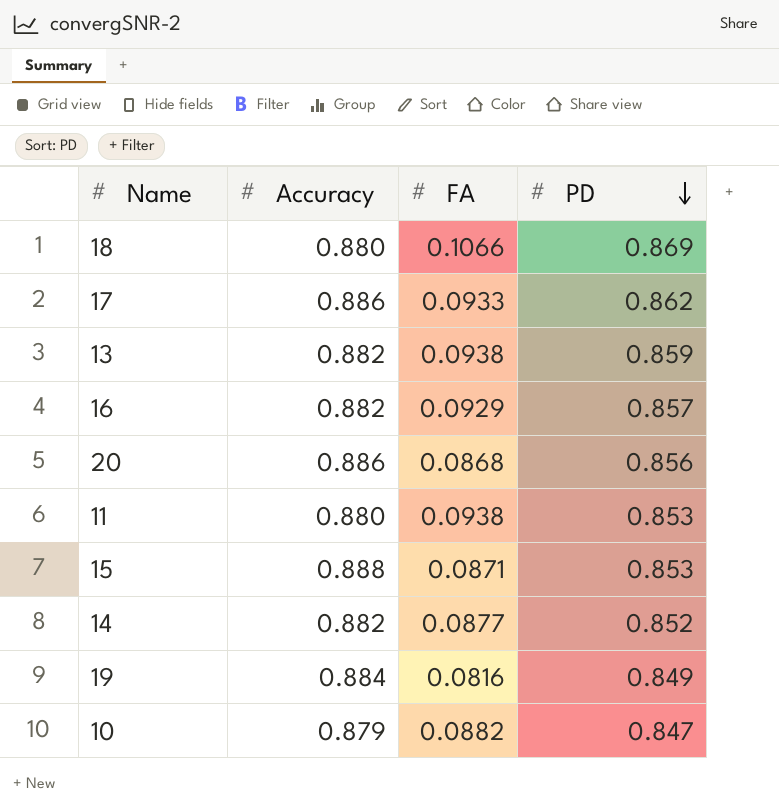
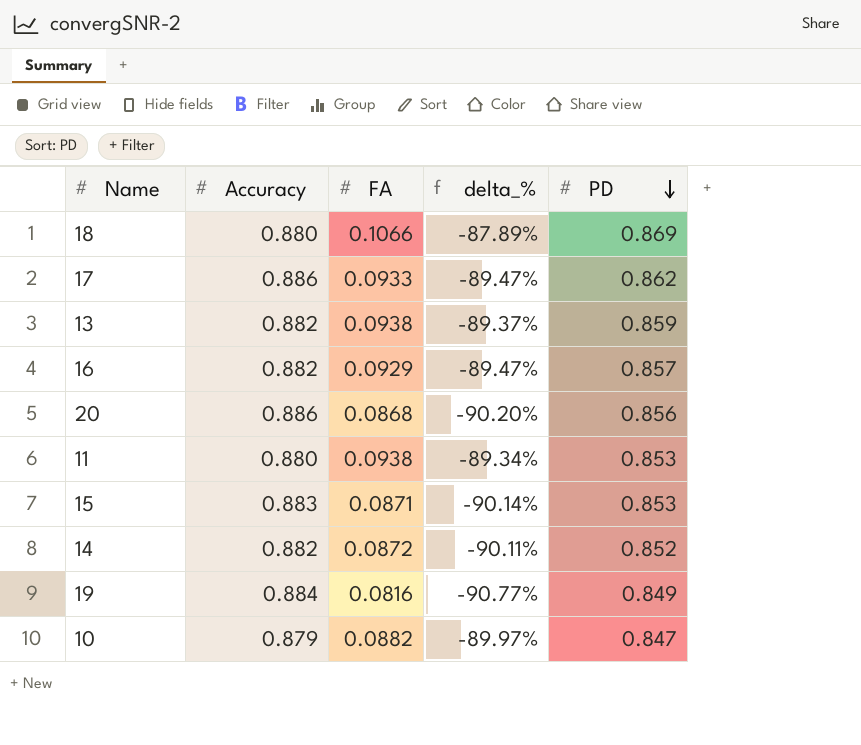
column delta_% | formula: none -> ([FA] - [Accuracy]) / [Accuracy]
15 | Accuracy: 0.888 -> 0.883
14 | FA: 0.0877 -> 0.0872

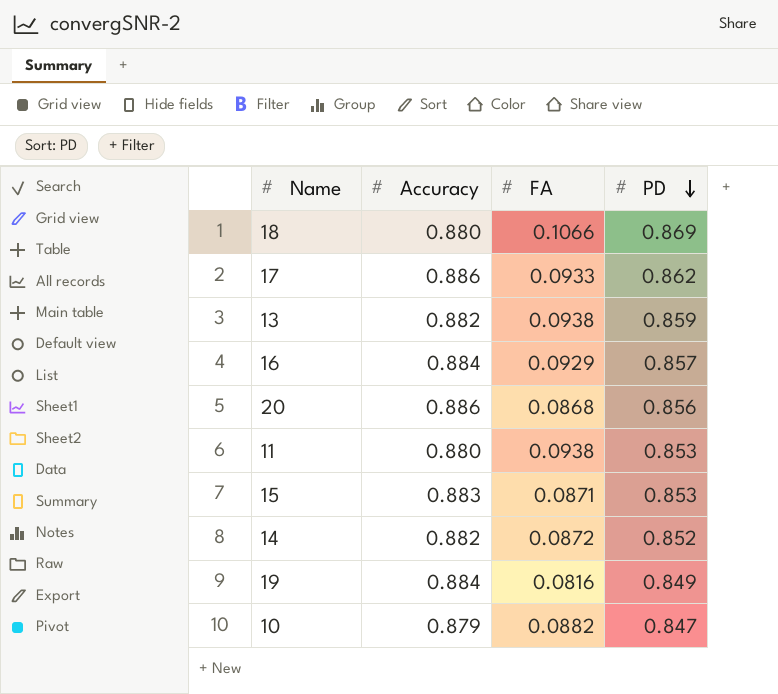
column delta_% | formula: ([FA] - [Accuracy]) / [Accuracy] -> none
16 | Accuracy: 0.882 -> 0.884

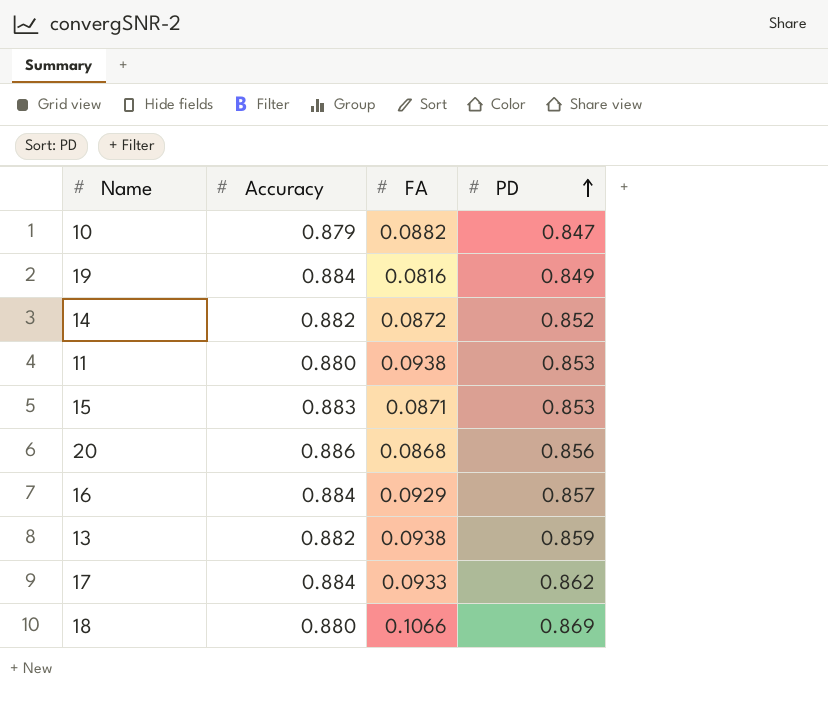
row order: PD descending -> PD ascending
17 | Accuracy: 0.886 -> 0.884

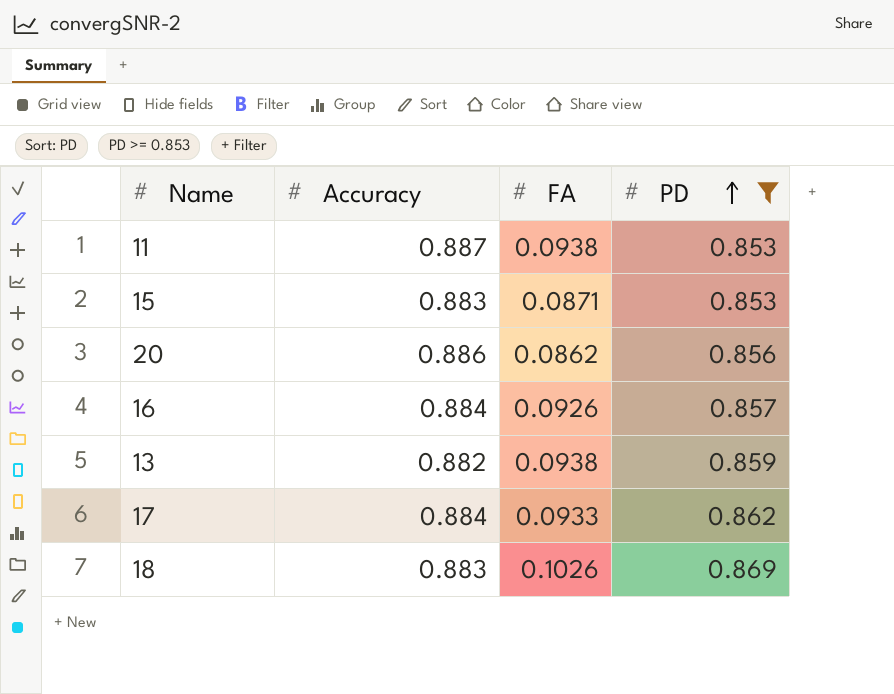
filter: none -> PD >= 0.853
11 | Accuracy: 0.880 -> 0.887
20 | FA: 0.0868 -> 0.0862
16 | FA: 0.0929 -> 0.0926
18 | Accuracy: 0.880 -> 0.883
18 | FA: 0.1066 -> 0.1026

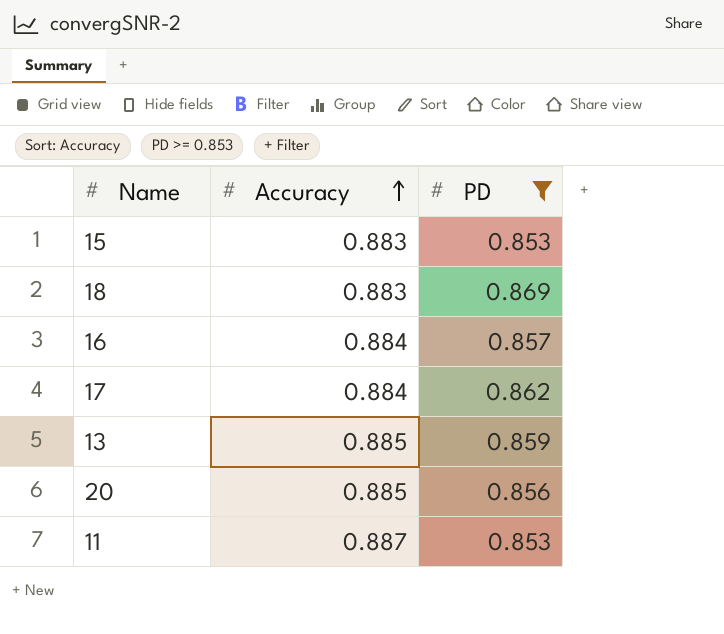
row order: PD ascending -> Accuracy ascending
column FA | position: 3 -> none
13 | Accuracy: 0.882 -> 0.885
20 | Accuracy: 0.886 -> 0.885

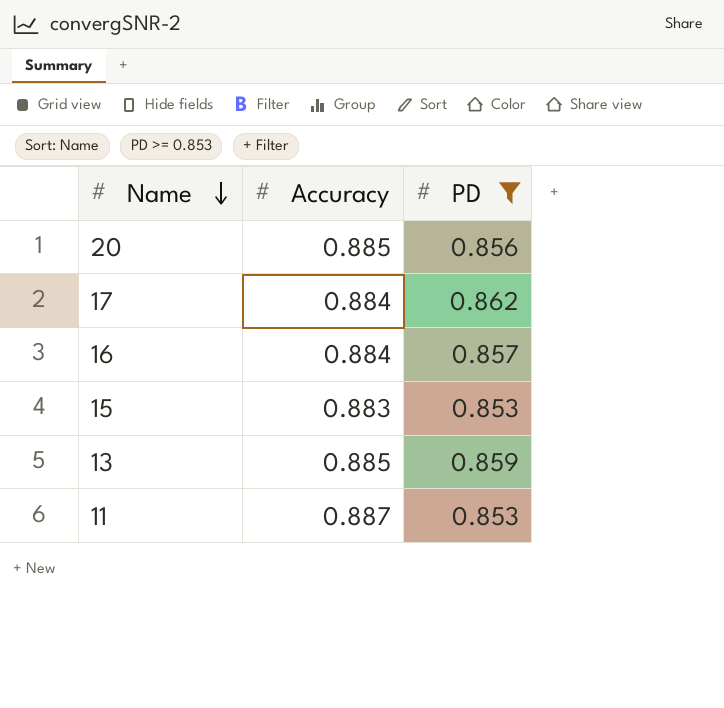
row order: Accuracy ascending -> Name descending
row 18: 0.883 | 0.869 -> none

